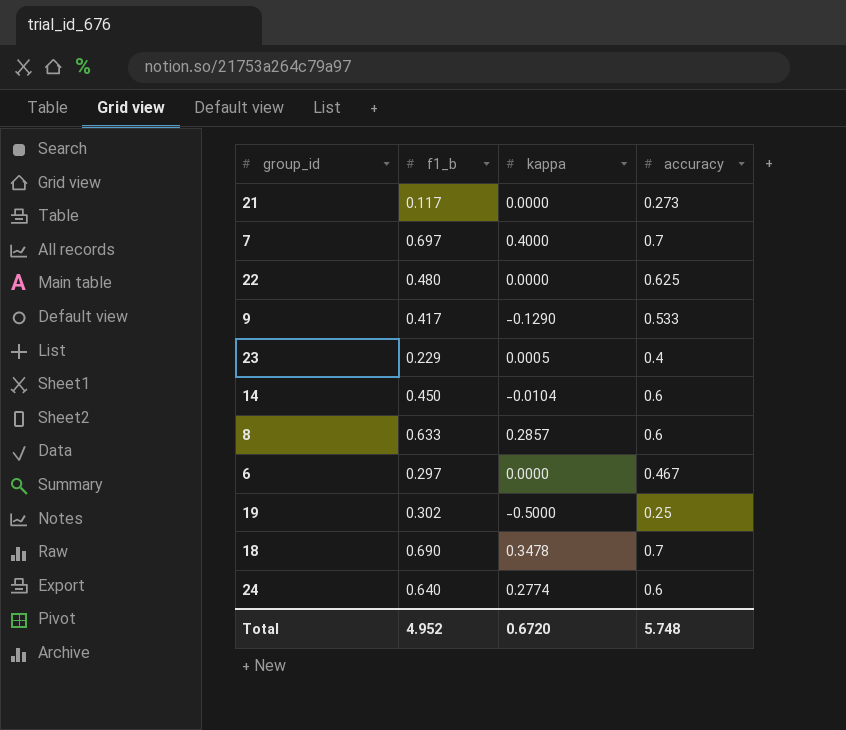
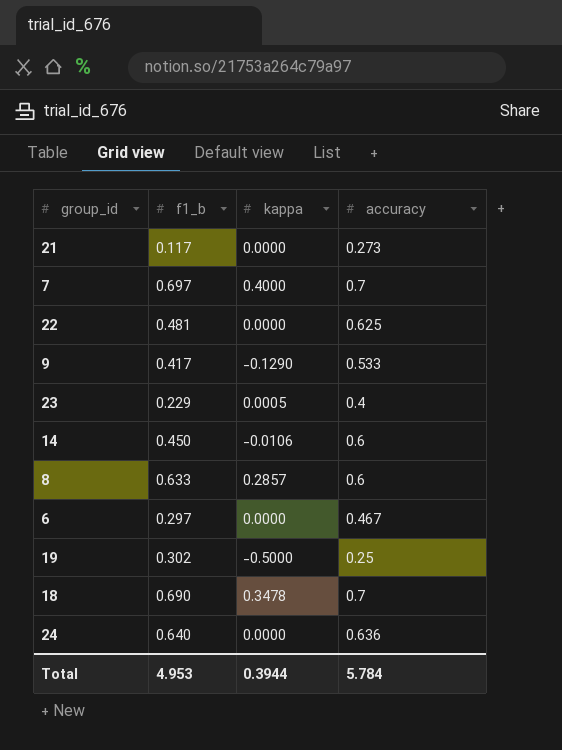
22 | f1_b: 0.480 -> 0.481
14 | kappa: -0.0104 -> -0.0106
24 | kappa: 0.2774 -> 0.0000
24 | accuracy: 0.6 -> 0.636
Total | f1_b: 4.952 -> 4.953
Total | kappa: 0.6720 -> 0.3944
Total | accuracy: 5.748 -> 5.784

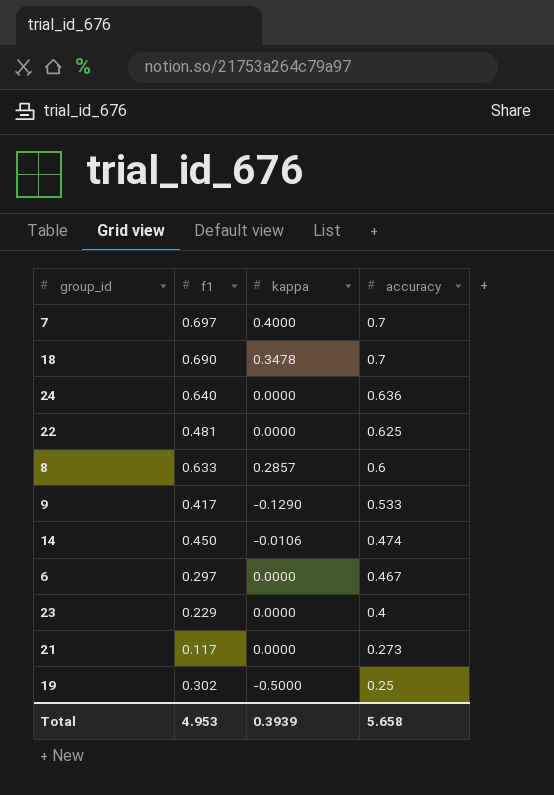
row order: none -> accuracy descending
column name: f1_b -> f1
14 | accuracy: 0.6 -> 0.474
23 | kappa: 0.0005 -> 0.0000
Total | kappa: 0.3944 -> 0.3939
Total | accuracy: 5.784 -> 5.658

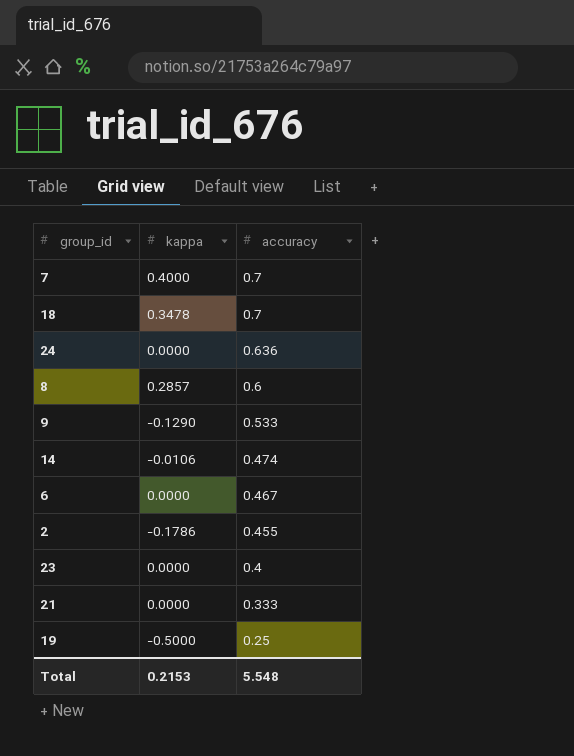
column f1 | position: 2 -> none
row 22: 0.481 | 0.0000 | 0.625 -> none
row 2: none -> -0.1786 | 0.455
21 | accuracy: 0.273 -> 0.333
Total | kappa: 0.3939 -> 0.2153
Total | accuracy: 5.658 -> 5.548

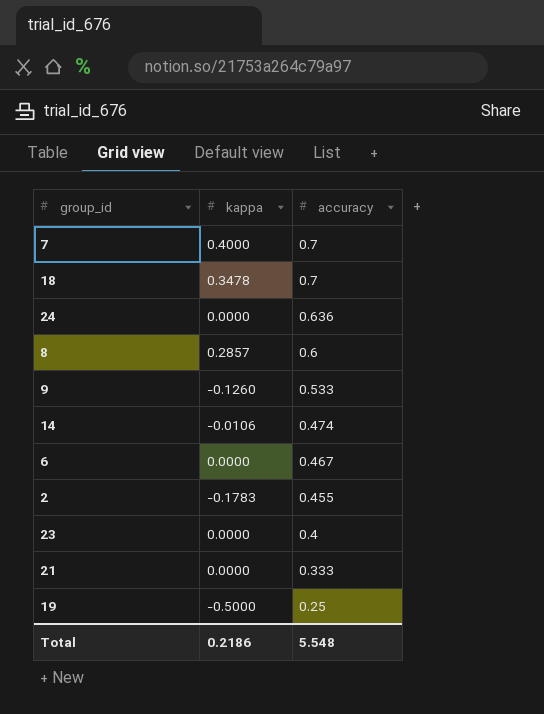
9 | kappa: -0.1290 -> -0.1260
2 | kappa: -0.1786 -> -0.1783
Total | kappa: 0.2153 -> 0.2186

